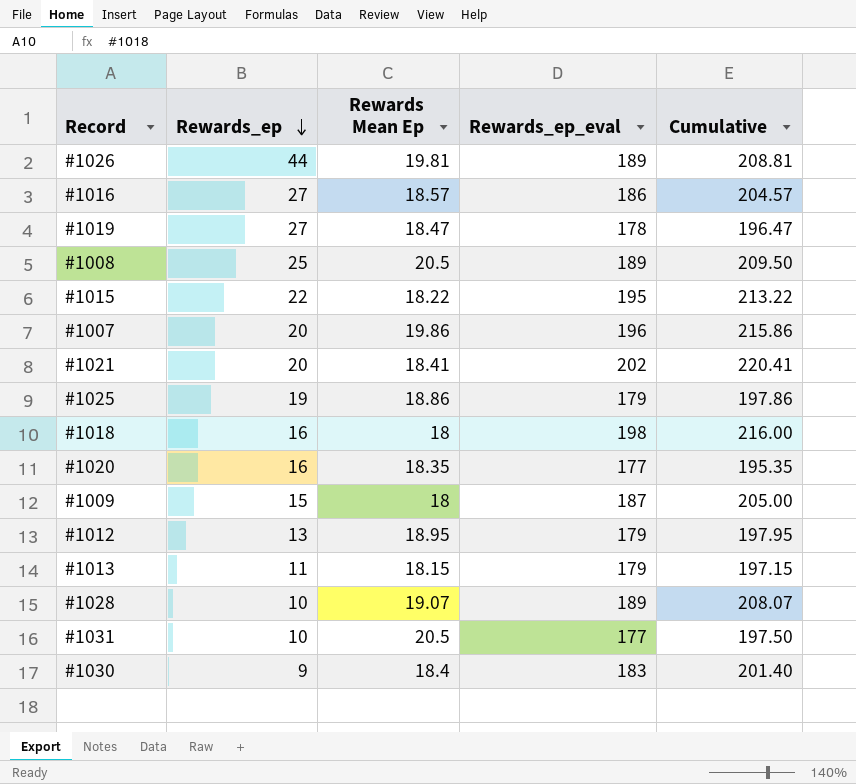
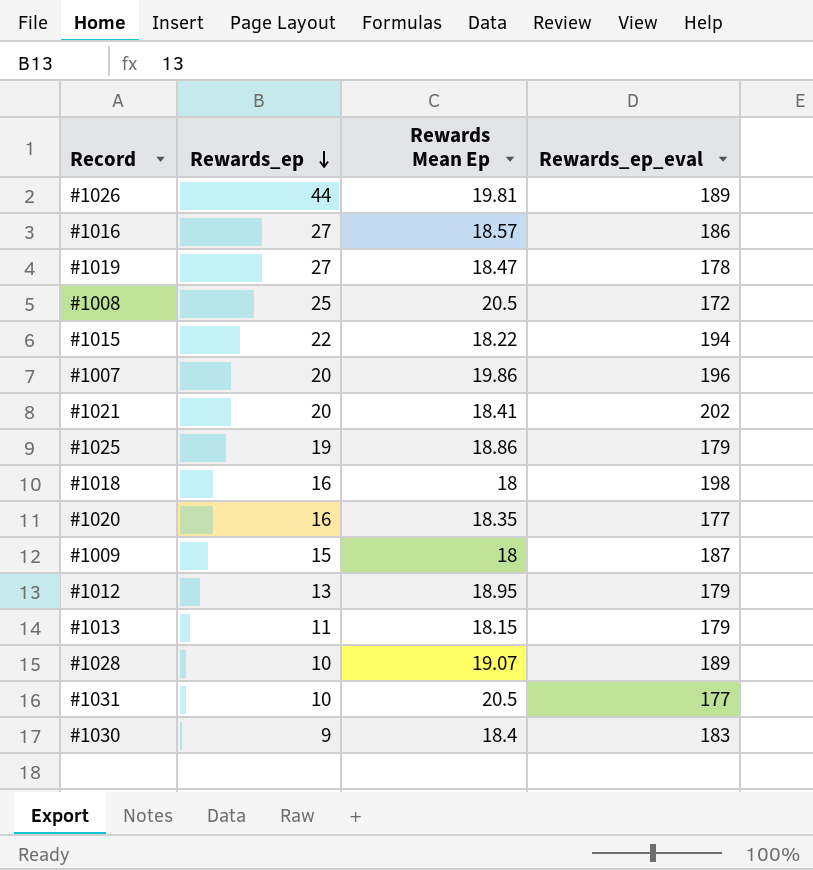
column Cumulative | formula: [Rewards Mean Ep] + [Rewards_ep_eval] -> none
#1008 | Rewards_ep_eval: 189 -> 172
#1015 | Rewards_ep_eval: 195 -> 194

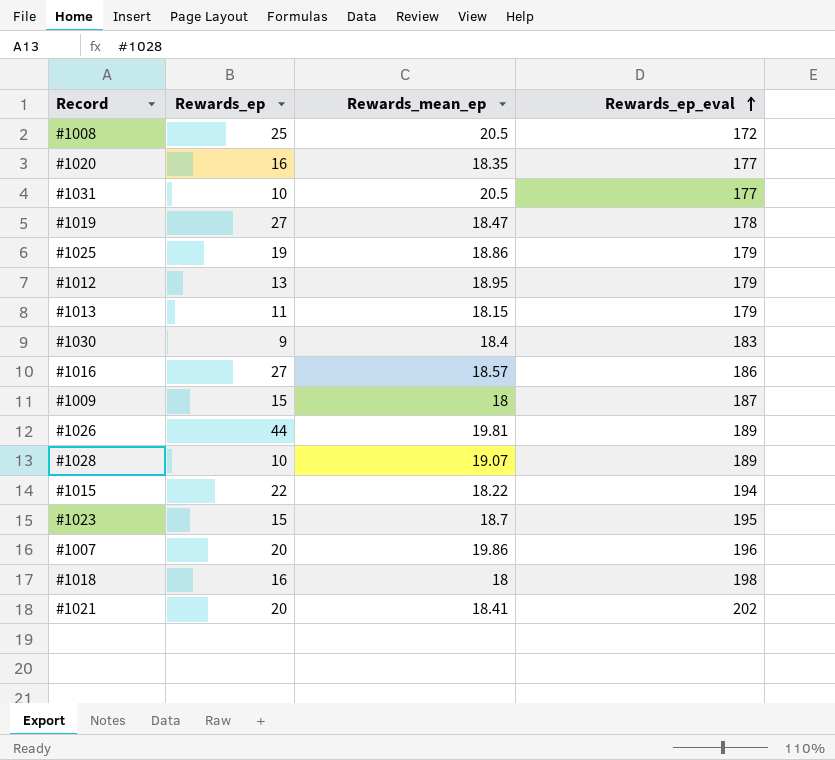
row order: Rewards_ep descending -> Rewards_ep_eval ascending
column name: Rewards Mean Ep -> Rewards_mean_ep
row #1023: none -> 15 | 18.7 | 195

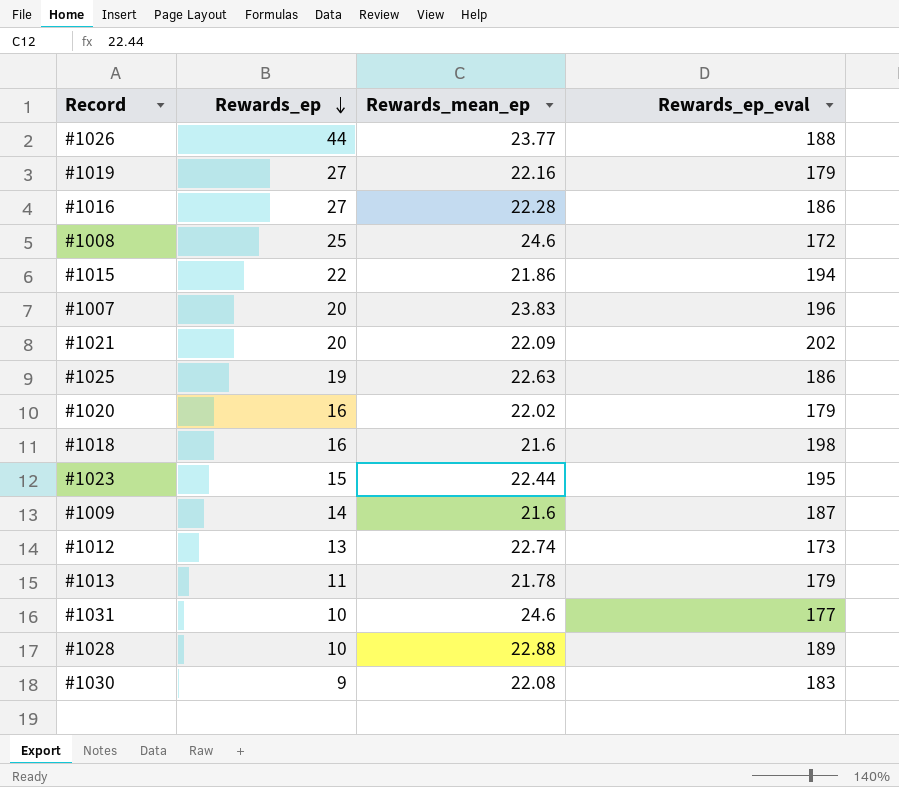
row order: Rewards_ep_eval ascending -> Rewards_ep descending
#1026 | Rewards_mean_ep: 19.81 -> 23.77
#1026 | Rewards_ep_eval: 189 -> 188
#1019 | Rewards_mean_ep: 18.47 -> 22.16
#1019 | Rewards_ep_eval: 178 -> 179
#1016 | Rewards_mean_ep: 18.57 -> 22.28
#1008 | Rewards_mean_ep: 20.5 -> 24.6
#1015 | Rewards_mean_ep: 18.22 -> 21.86
#1007 | Rewards_mean_ep: 19.86 -> 23.83
#1021 | Rewards_mean_ep: 18.41 -> 22.09
#1025 | Rewards_mean_ep: 18.86 -> 22.63
#1025 | Rewards_ep_eval: 179 -> 186
#1020 | Rewards_mean_ep: 18.35 -> 22.02
#1020 | Rewards_ep_eval: 177 -> 179
#1018 | Rewards_mean_ep: 18 -> 21.6
#1023 | Rewards_mean_ep: 18.7 -> 22.44
#1009 | Rewards_ep: 15 -> 14
#1009 | Rewards_mean_ep: 18 -> 21.6
#1012 | Rewards_mean_ep: 18.95 -> 22.74
#1012 | Rewards_ep_eval: 179 -> 173
#1013 | Rewards_mean_ep: 18.15 -> 21.78
#1031 | Rewards_mean_ep: 20.5 -> 24.6
#1028 | Rewards_mean_ep: 19.07 -> 22.88
#1030 | Rewards_mean_ep: 18.4 -> 22.08

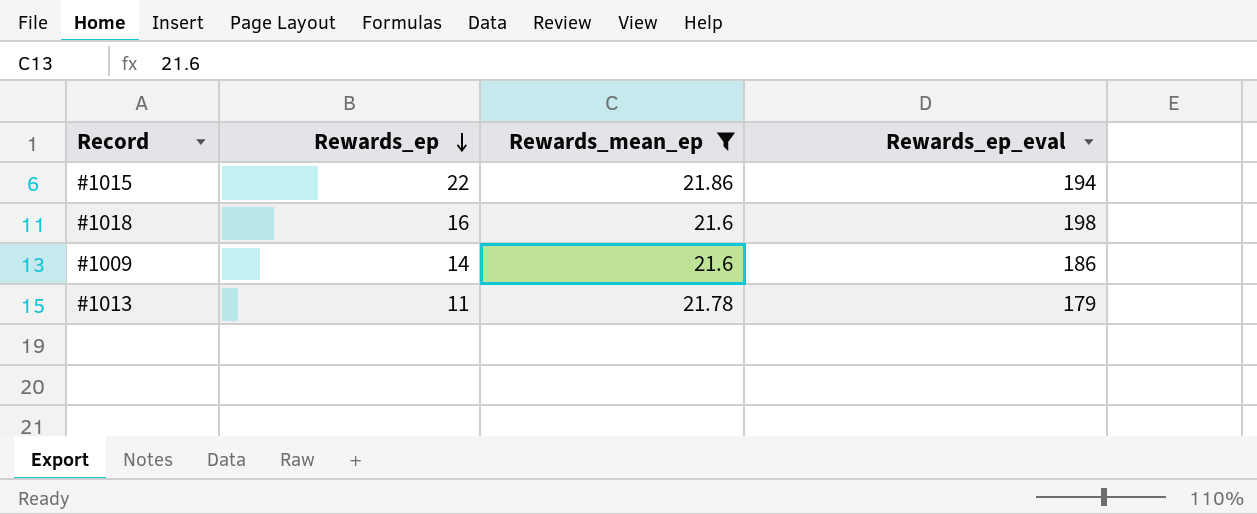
filter: none -> Rewards_mean_ep <= 21.86
#1009 | Rewards_ep_eval: 187 -> 186

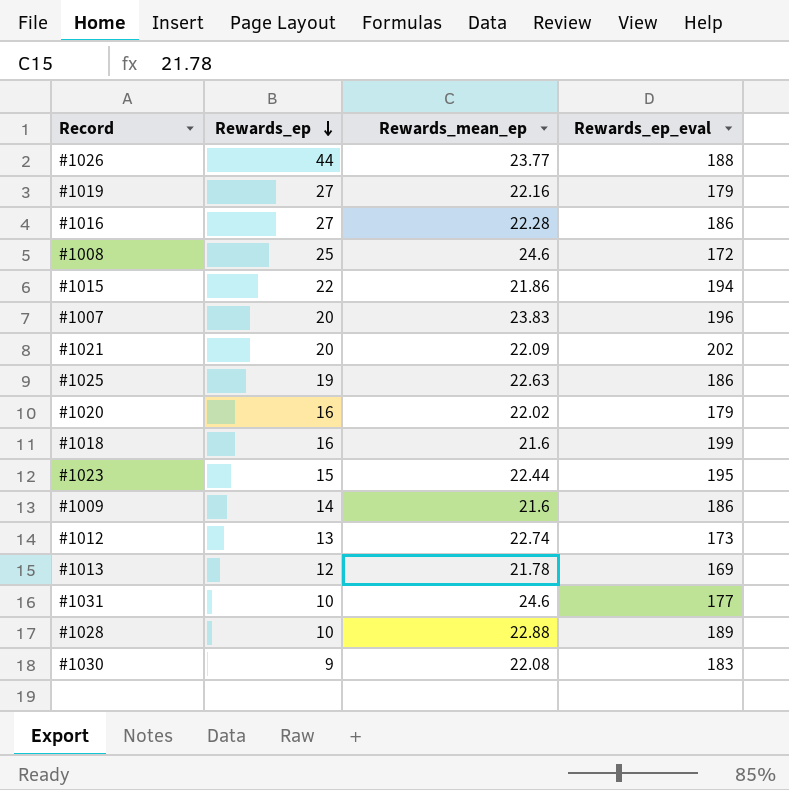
filter: Rewards_mean_ep <= 21.86 -> none
#1018 | Rewards_ep_eval: 198 -> 199
#1013 | Rewards_ep: 11 -> 12
#1013 | Rewards_ep_eval: 179 -> 169

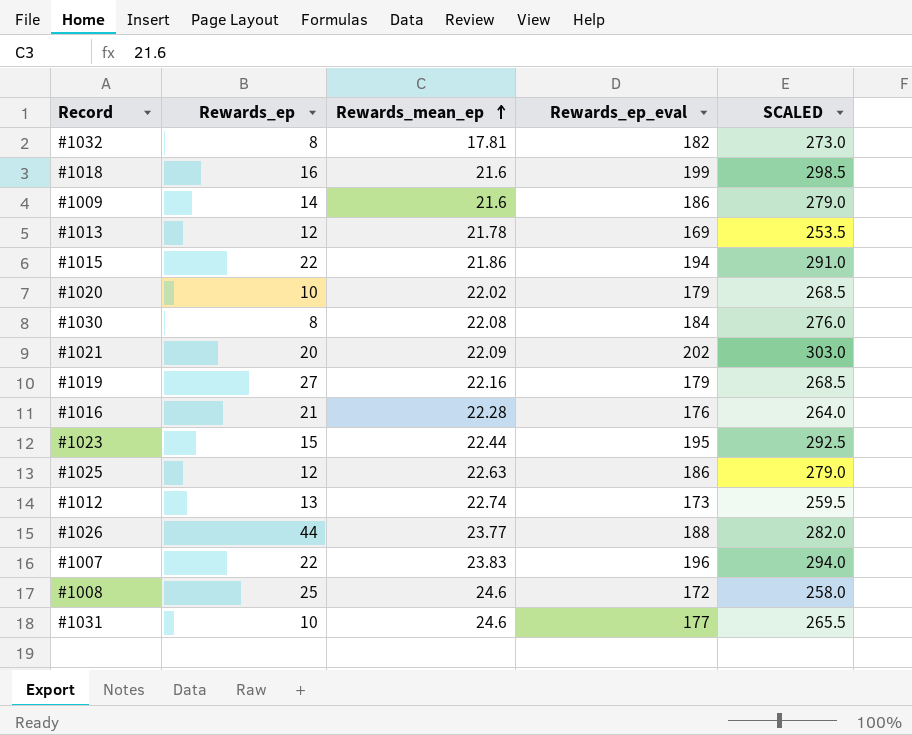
row order: Rewards_ep descending -> Rewards_mean_ep ascending
column SCALED | formula: none -> [Rewards_ep_eval] * 1.5
row #1028: 10 | 22.88 | 189 -> none
row #1032: none -> 8 | 17.81 | 182 | 273.0
#1020 | Rewards_ep: 16 -> 10
#1030 | Rewards_ep: 9 -> 8
#1030 | Rewards_ep_eval: 183 -> 184
#1016 | Rewards_ep: 27 -> 21
#1016 | Rewards_ep_eval: 186 -> 176
#1025 | Rewards_ep: 19 -> 12
#1007 | Rewards_ep: 20 -> 22

